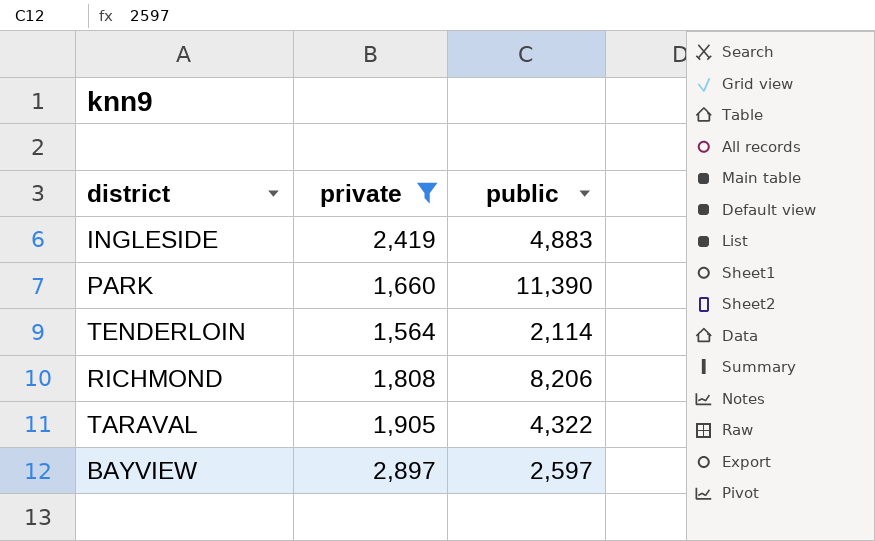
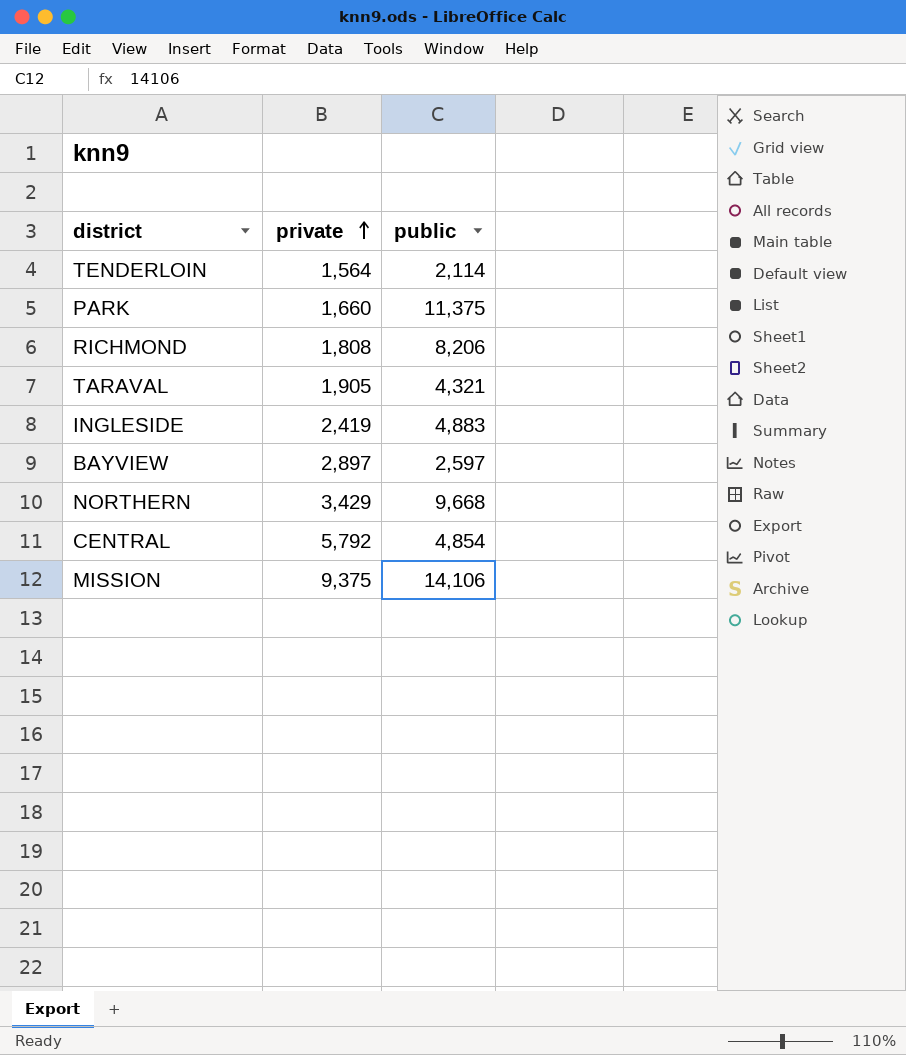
filter: private <= 2,897 -> none
row order: none -> private ascending
PARK | public: 11,390 -> 11,375
TARAVAL | public: 4,322 -> 4,321

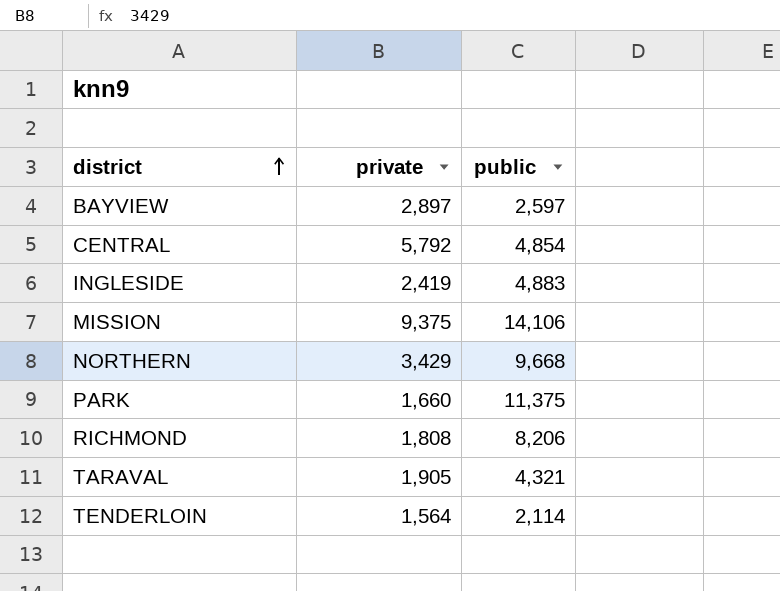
row order: private ascending -> district ascending

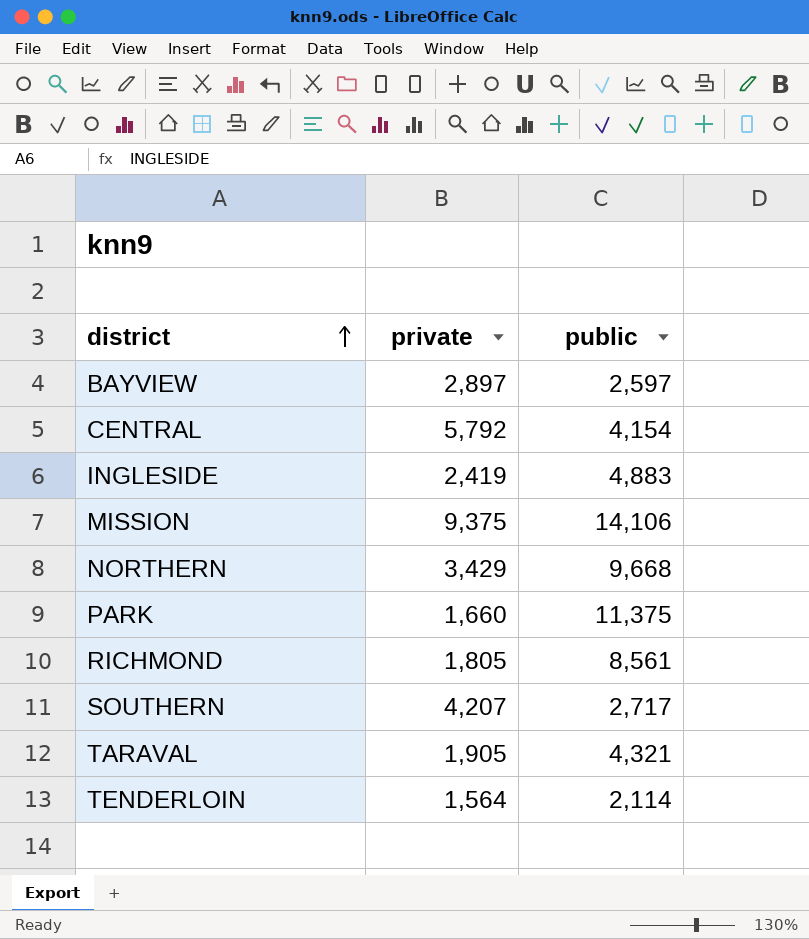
CENTRAL | public: 4,854 -> 4,154
RICHMOND | private: 1,808 -> 1,805
RICHMOND | public: 8,206 -> 8,561
row SOUTHERN: none -> 4,207 | 2,717

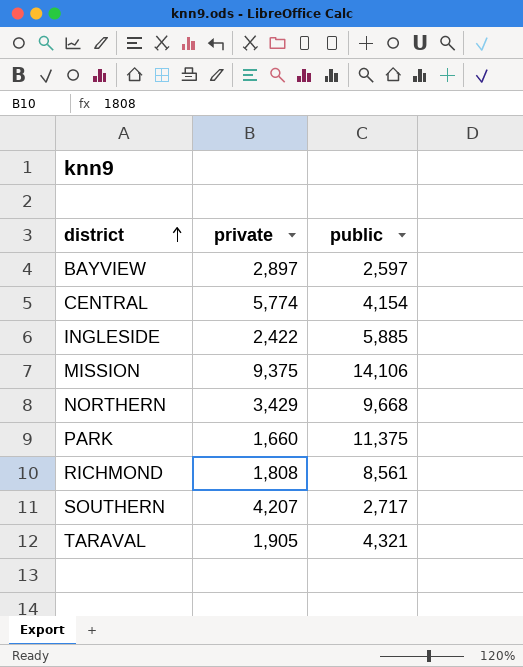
row TENDERLOIN: 1,564 | 2,114 -> none
CENTRAL | private: 5,792 -> 5,774
INGLESIDE | private: 2,419 -> 2,422
INGLESIDE | public: 4,883 -> 5,885
RICHMOND | private: 1,805 -> 1,808

